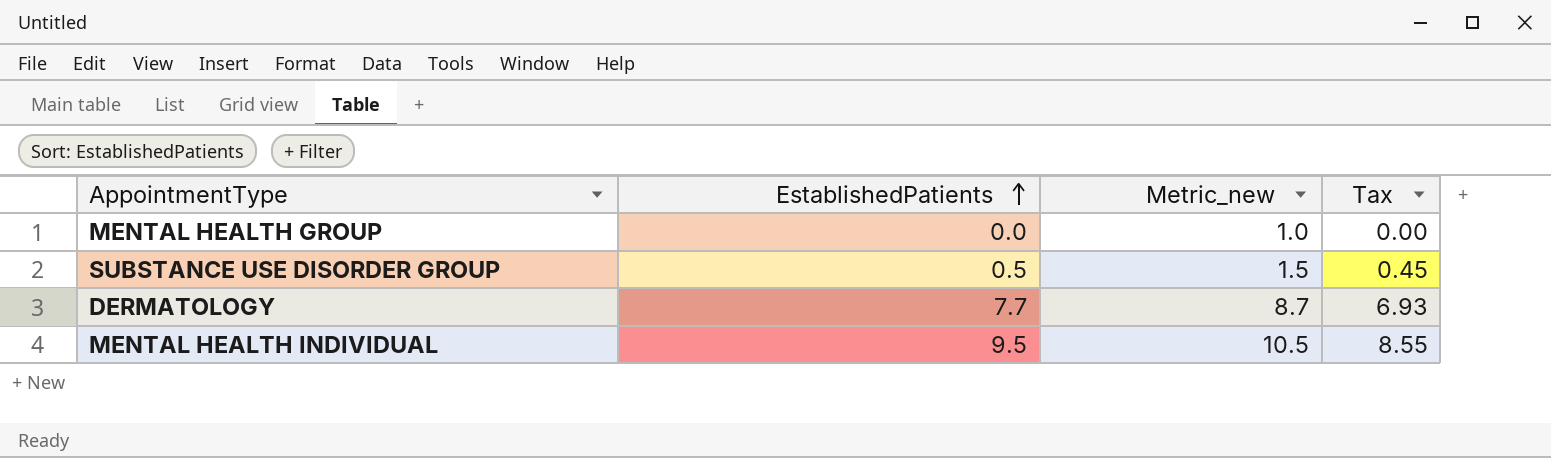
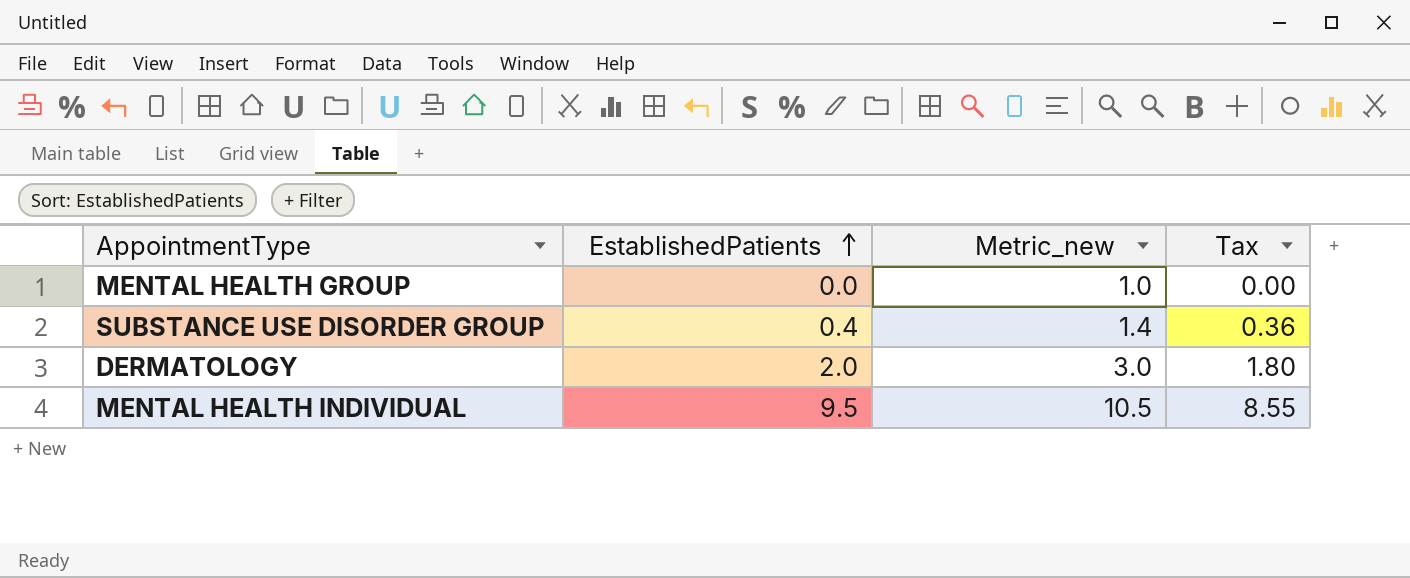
SUBSTANCE USE DISORDER GROUP | EstablishedPatients: 0.5 -> 0.4
SUBSTANCE USE DISORDER GROUP | Metric_new: 1.5 -> 1.4
SUBSTANCE USE DISORDER GROUP | Tax: 0.45 -> 0.36
DERMATOLOGY | EstablishedPatients: 7.7 -> 2.0
DERMATOLOGY | Metric_new: 8.7 -> 3.0
DERMATOLOGY | Tax: 6.93 -> 1.80

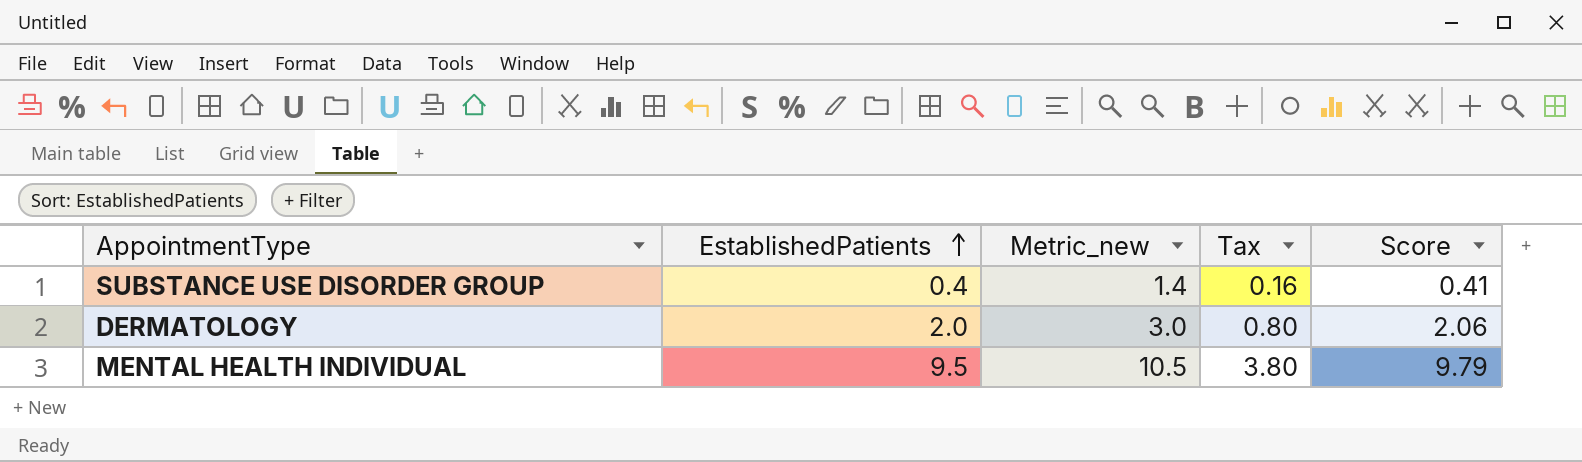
column Tax | formula: [EstablishedPatients] * 0.9 -> [EstablishedPatients] * 0.4
column Score | formula: none -> [EstablishedPatients] * 1.03
row MENTAL HEALTH GROUP: 0.0 | 1.0 | 0.00 -> none

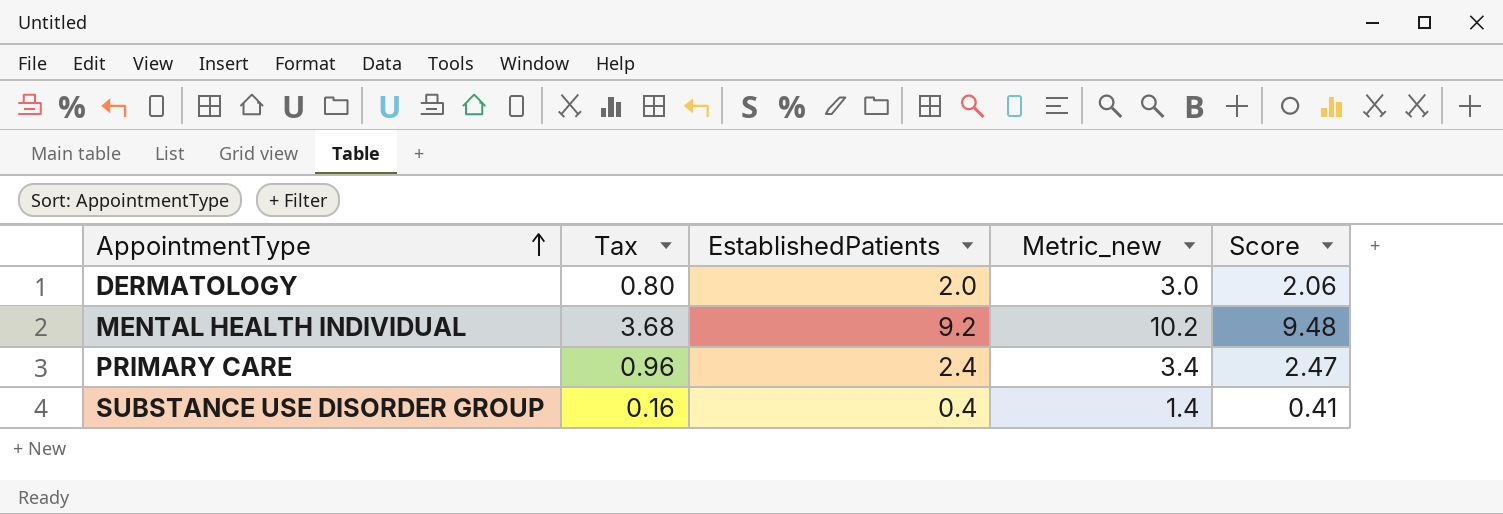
row order: EstablishedPatients ascending -> AppointmentType ascending
column Tax | position: 4 -> 2
MENTAL HEALTH INDIVIDUAL | Tax: 3.80 -> 3.68
MENTAL HEALTH INDIVIDUAL | EstablishedPatients: 9.5 -> 9.2
MENTAL HEALTH INDIVIDUAL | Metric_new: 10.5 -> 10.2
MENTAL HEALTH INDIVIDUAL | Score: 9.79 -> 9.48
row PRIMARY CARE: none -> 0.96 | 2.4 | 3.4 | 2.47

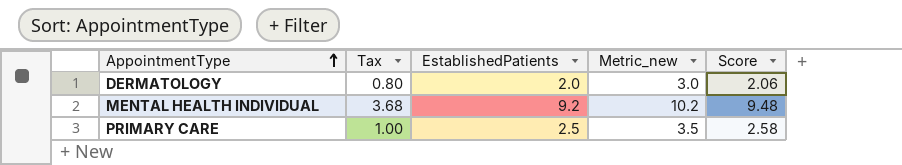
row SUBSTANCE USE DISORDER GROUP: 0.16 | 0.4 | 1.4 | 0.41 -> none
PRIMARY CARE | Tax: 0.96 -> 1.00
PRIMARY CARE | EstablishedPatients: 2.4 -> 2.5
PRIMARY CARE | Metric_new: 3.4 -> 3.5
PRIMARY CARE | Score: 2.47 -> 2.58

